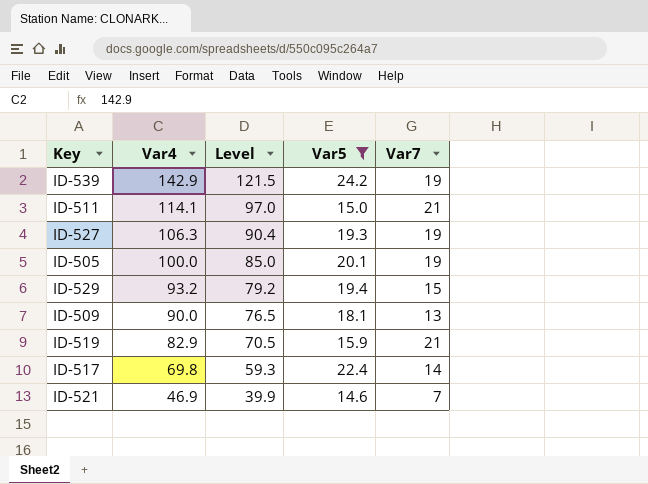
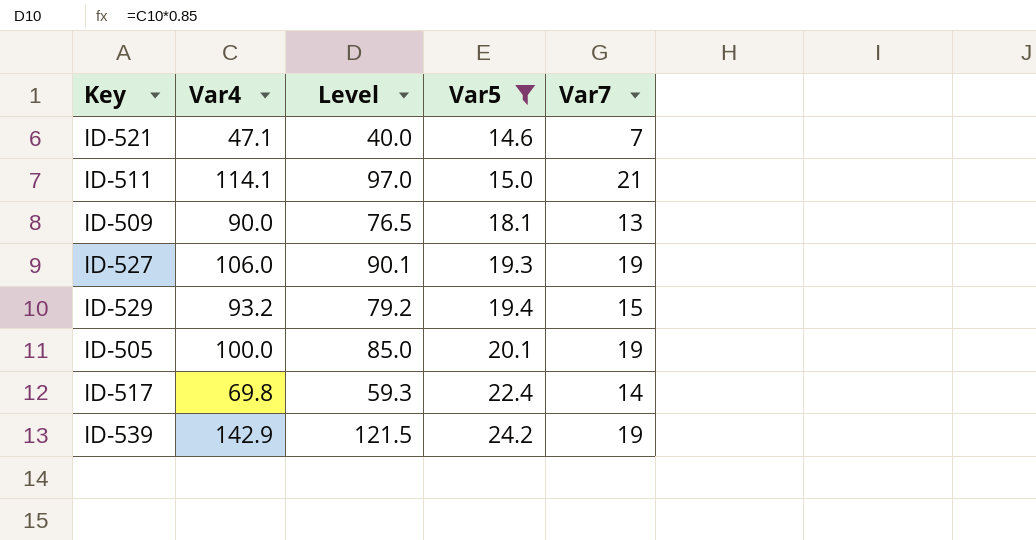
row order: Var4 descending -> Var5 ascending
row ID-519: 82.9 | 70.5 | 15.9 | 21 -> none
ID-521 | Var4: 46.9 -> 47.1
ID-521 | Level: 39.9 -> 40.0
ID-527 | Var4: 106.3 -> 106.0
ID-527 | Level: 90.4 -> 90.1

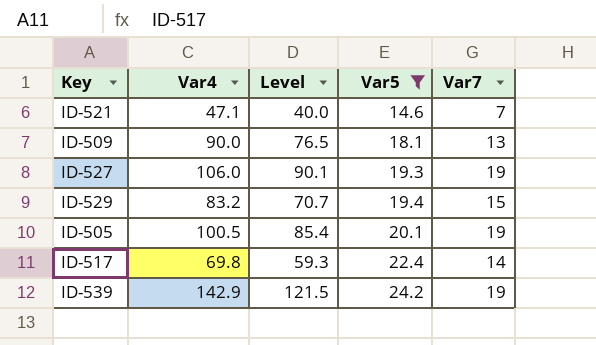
row ID-511: 114.1 | 97.0 | 15.0 | 21 -> none
ID-529 | Var4: 93.2 -> 83.2
ID-529 | Level: 79.2 -> 70.7
ID-505 | Var4: 100.0 -> 100.5
ID-505 | Level: 85.0 -> 85.4

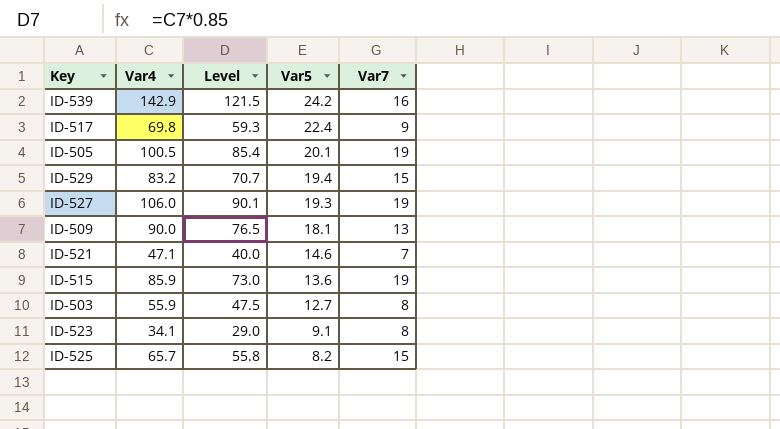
filter: Var5 >= 14.6 -> none
row order: Var5 ascending -> Var5 descending
ID-539 | Var7: 19 -> 16
ID-517 | Var7: 14 -> 9

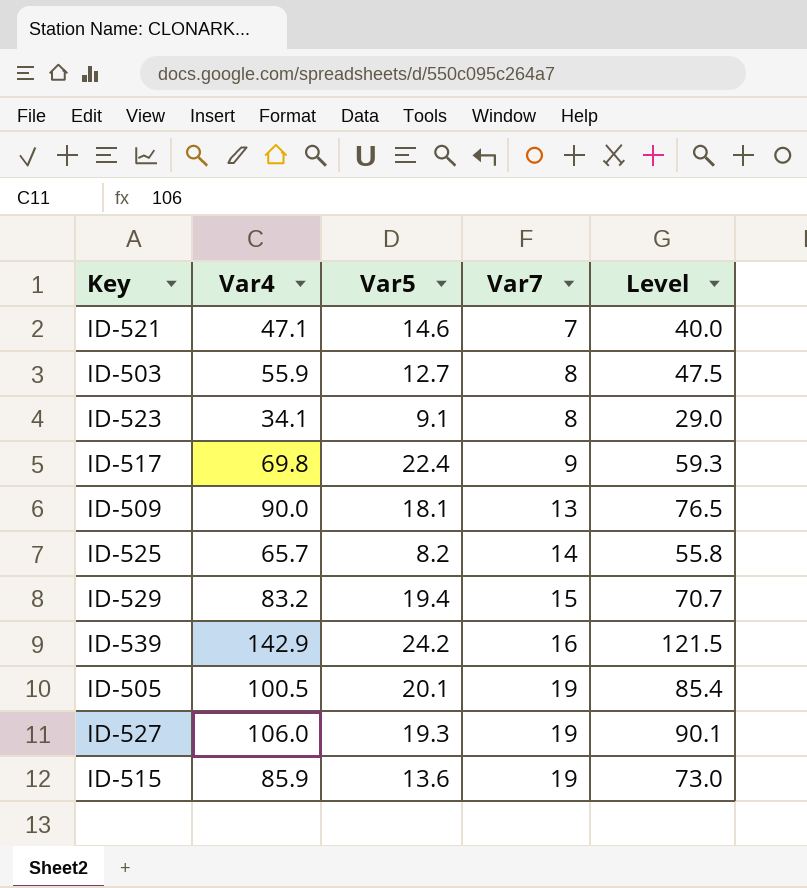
row order: Var5 descending -> Var7 ascending
column Level | position: 3 -> 5
ID-525 | Var7: 15 -> 14

